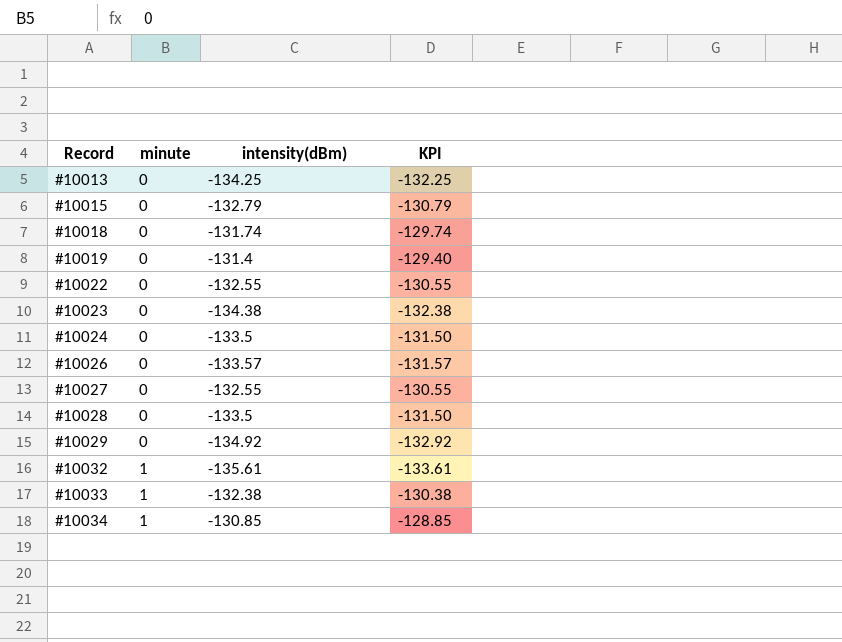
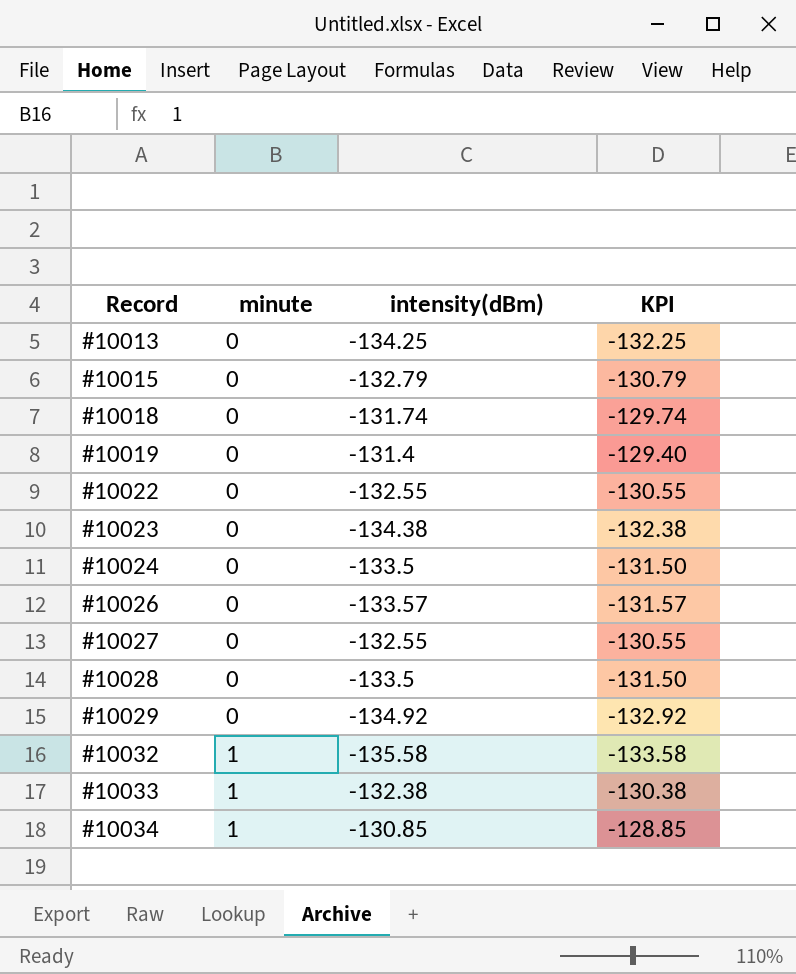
#10032 | intensity(dBm): -135.61 -> -135.58
#10032 | KPI: -133.61 -> -133.58

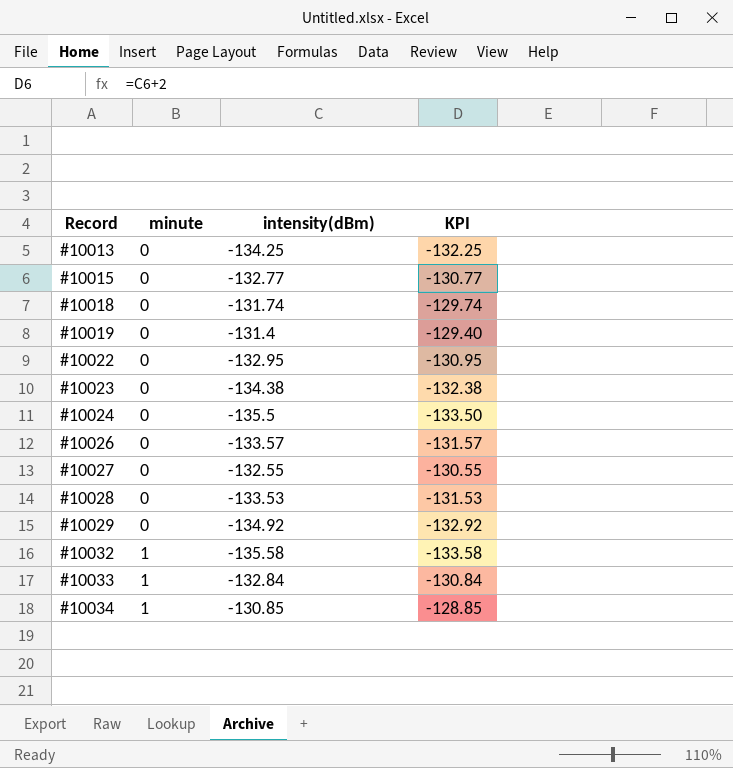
#10015 | intensity(dBm): -132.79 -> -132.77
#10015 | KPI: -130.79 -> -130.77
#10022 | intensity(dBm): -132.55 -> -132.95
#10022 | KPI: -130.55 -> -130.95
#10024 | intensity(dBm): -133.5 -> -135.5
#10024 | KPI: -131.50 -> -133.50
#10028 | intensity(dBm): -133.5 -> -133.53
#10028 | KPI: -131.50 -> -131.53
#10033 | intensity(dBm): -132.38 -> -132.84
#10033 | KPI: -130.38 -> -130.84

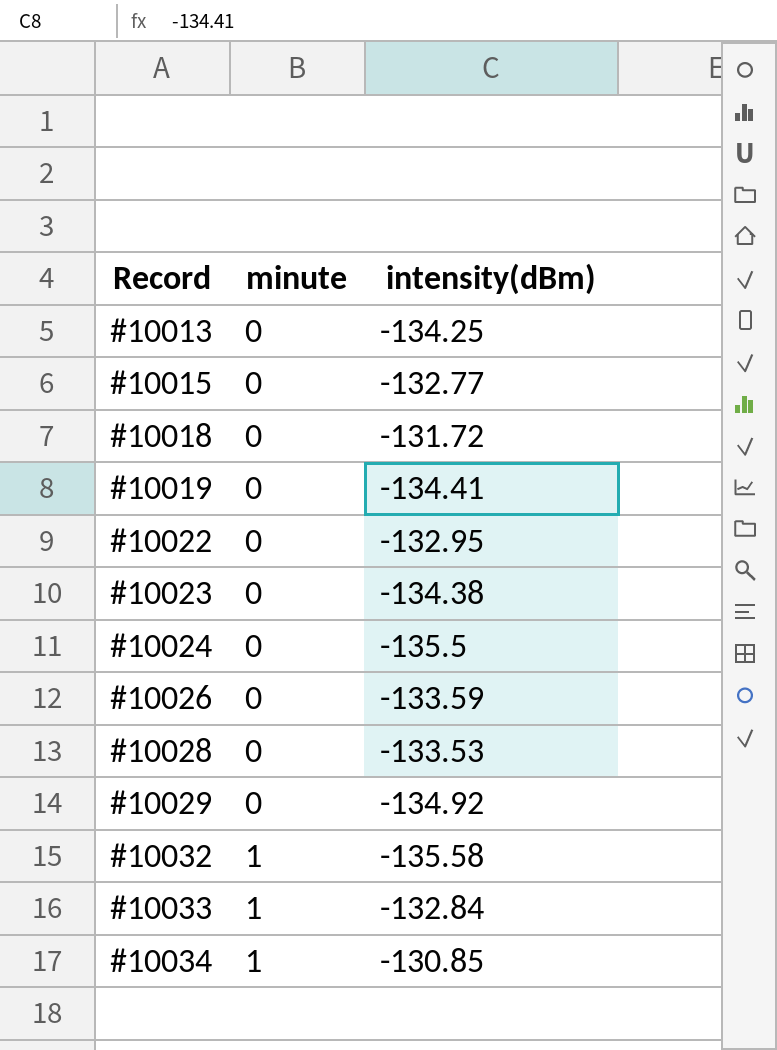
column KPI | formula: [intensity(dBm)] + 2 -> none
row #10027: 0 | -132.55 | -130.55 -> none
#10018 | intensity(dBm): -131.74 -> -131.72
#10019 | intensity(dBm): -131.4 -> -134.41
#10026 | intensity(dBm): -133.57 -> -133.59

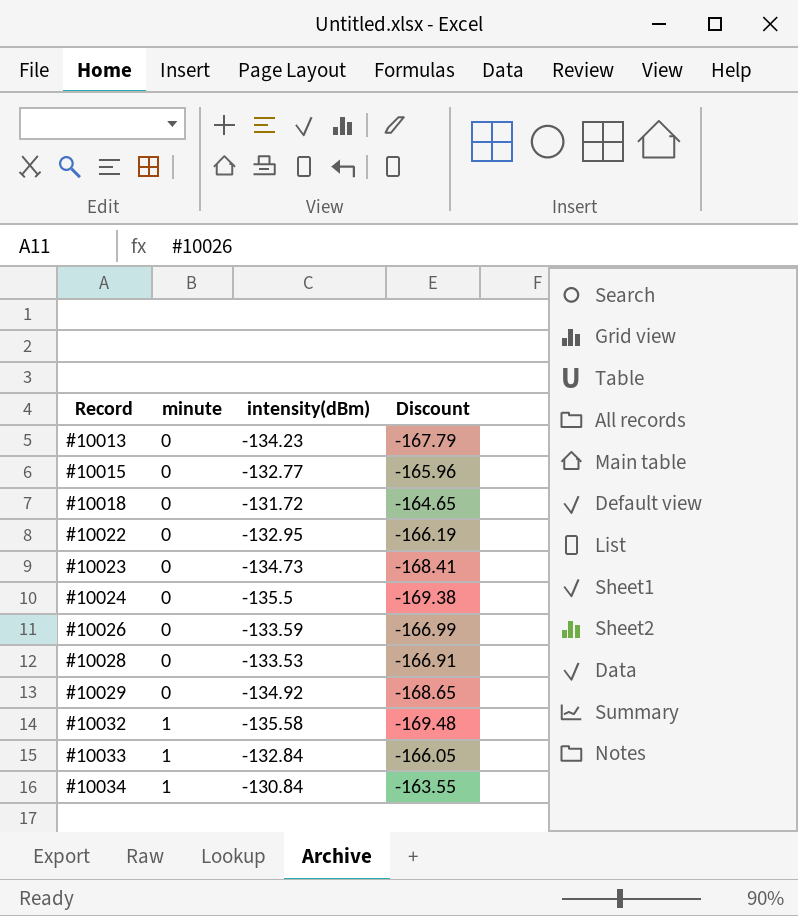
column Discount | formula: none -> [intensity(dBm)] * 1.25
row #10019: 0 | -134.41 -> none
#10013 | intensity(dBm): -134.25 -> -134.23
#10023 | intensity(dBm): -134.38 -> -134.73
#10034 | intensity(dBm): -130.85 -> -130.84

